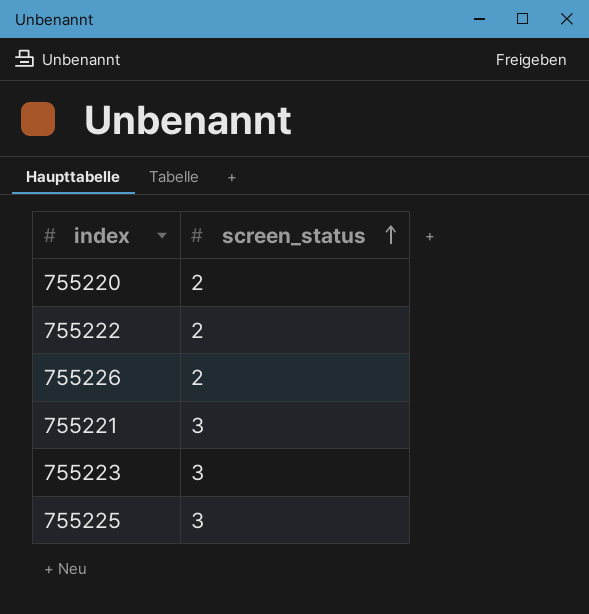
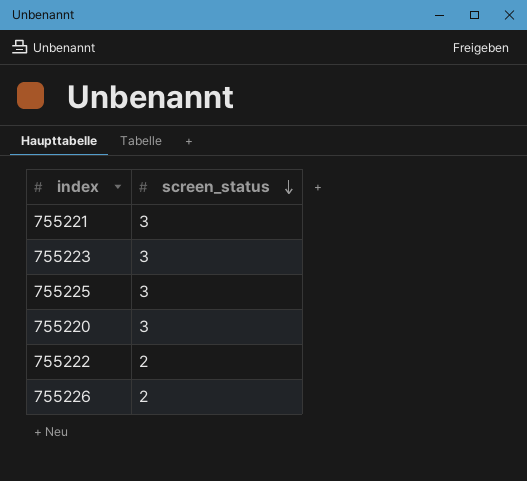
row order: screen_status ascending -> screen_status descending
755220 | screen_status: 2 -> 3

